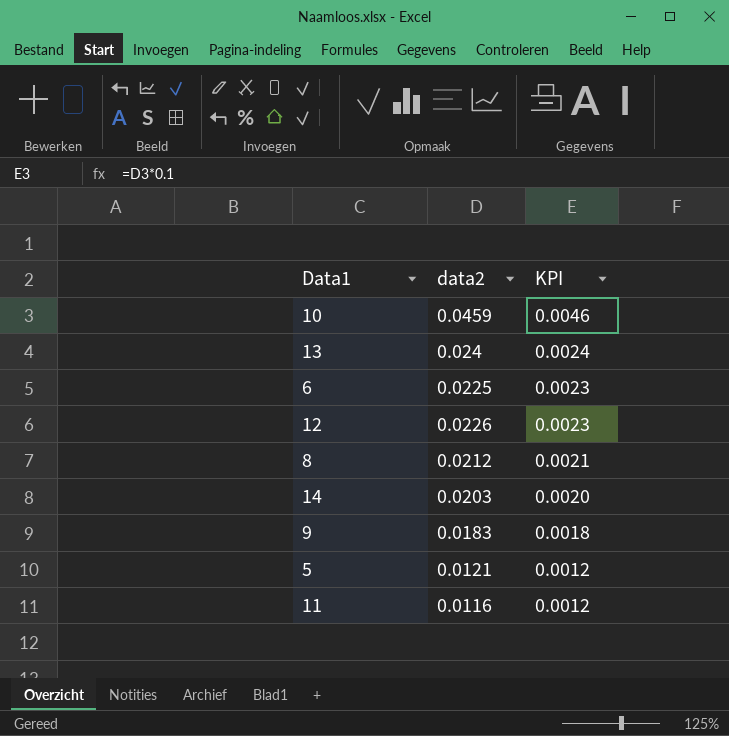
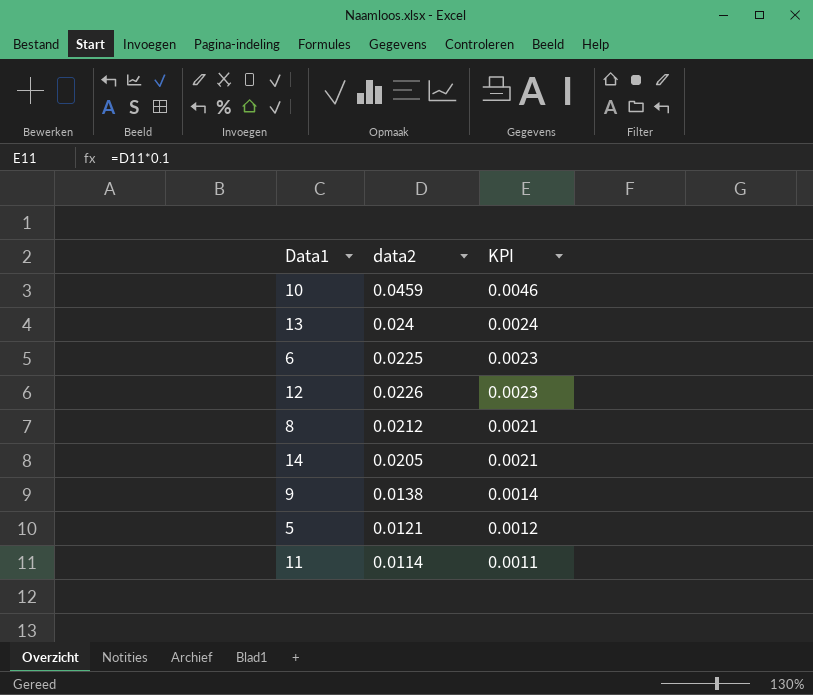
14 | data2: 0.0203 -> 0.0205
14 | KPI: 0.0020 -> 0.0021
9 | data2: 0.0183 -> 0.0138
9 | KPI: 0.0018 -> 0.0014
11 | data2: 0.0116 -> 0.0114
11 | KPI: 0.0012 -> 0.0011

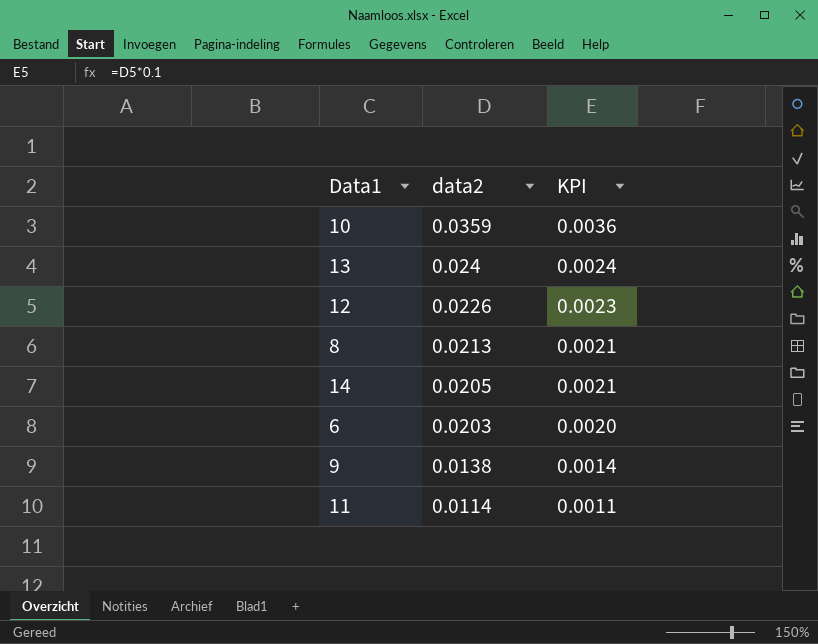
row order: KPI descending -> data2 descending
row 5: 0.0121 | 0.0012 -> none
10 | data2: 0.0459 -> 0.0359
10 | KPI: 0.0046 -> 0.0036
8 | data2: 0.0212 -> 0.0213
6 | data2: 0.0225 -> 0.0203
6 | KPI: 0.0023 -> 0.0020

